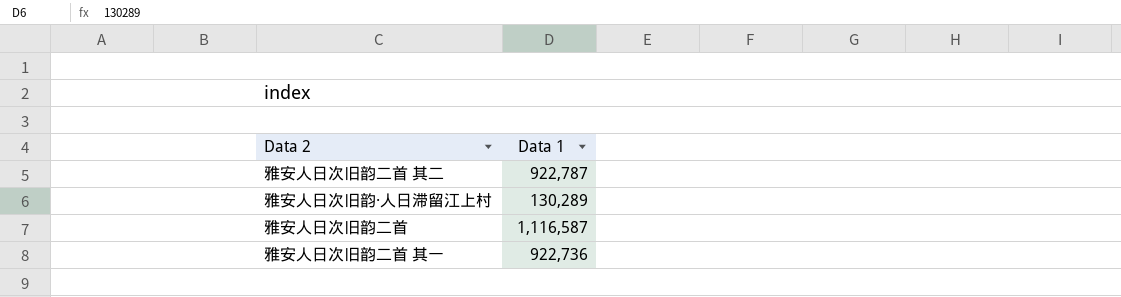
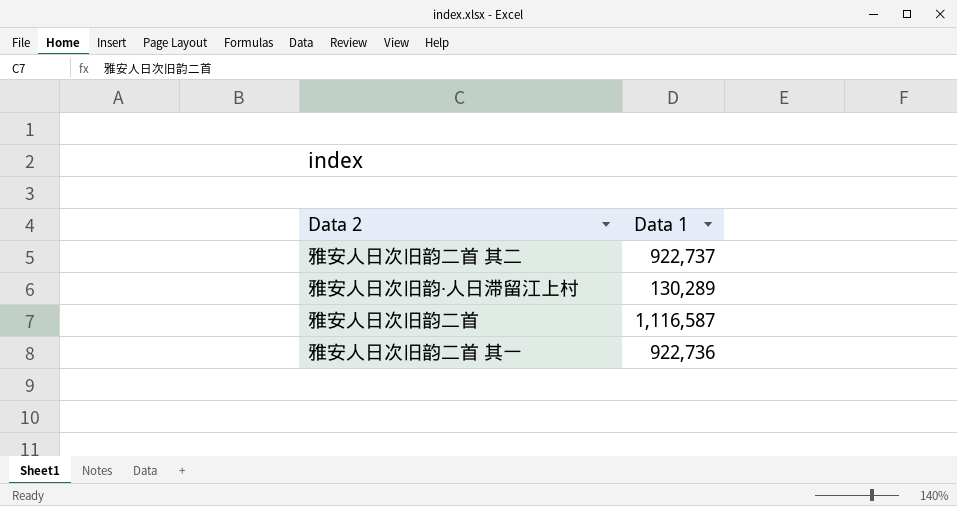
雅安人日次旧韵二首 其二 | Data 1: 922,787 -> 922,737

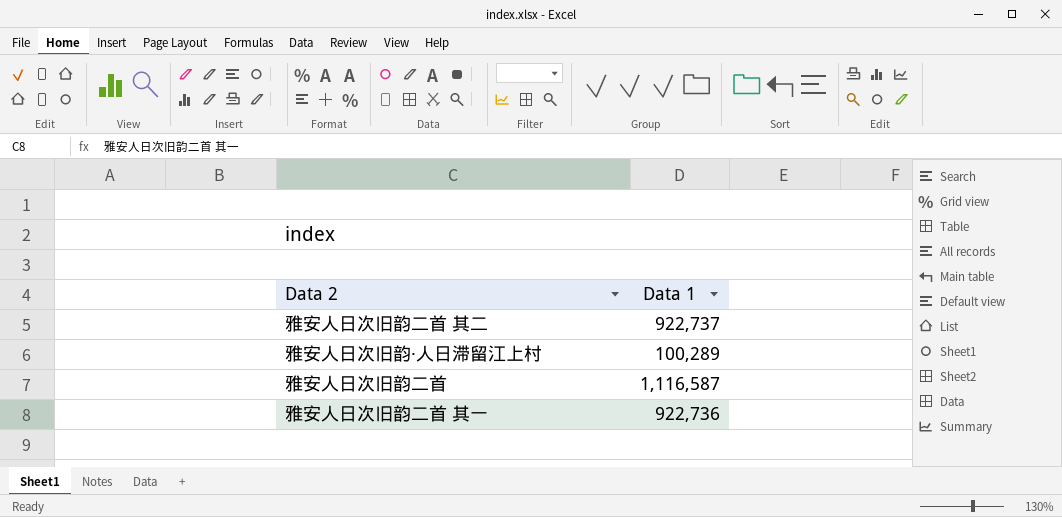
雅安人日次旧韵·人日滞留江上村 | Data 1: 130,289 -> 100,289

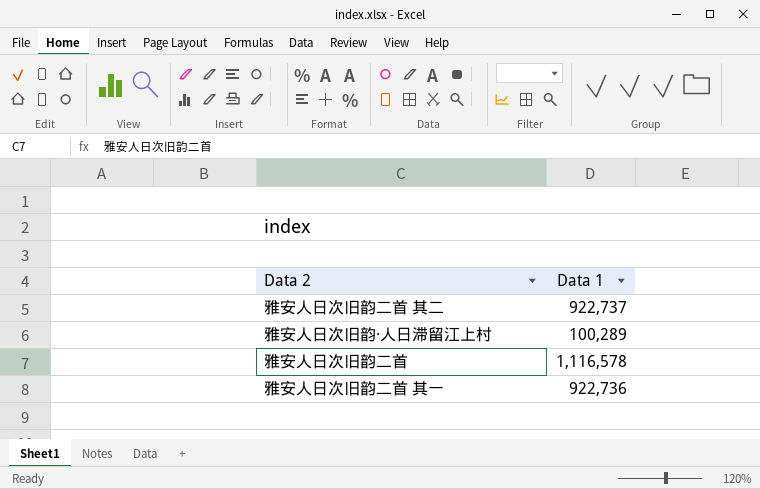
雅安人日次旧韵二首 | Data 1: 1,116,587 -> 1,116,578

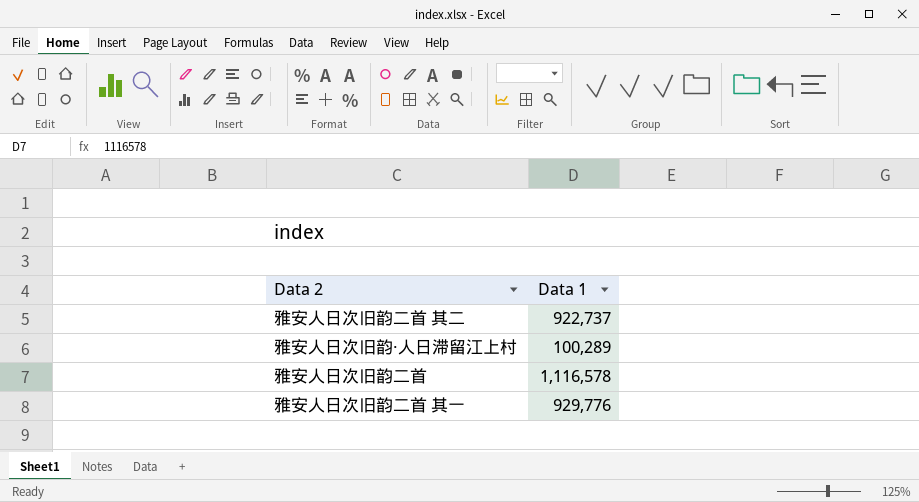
雅安人日次旧韵二首 其一 | Data 1: 922,736 -> 929,776

